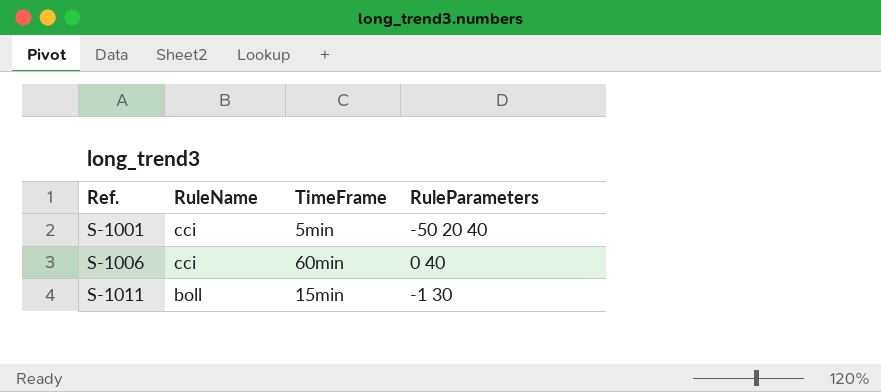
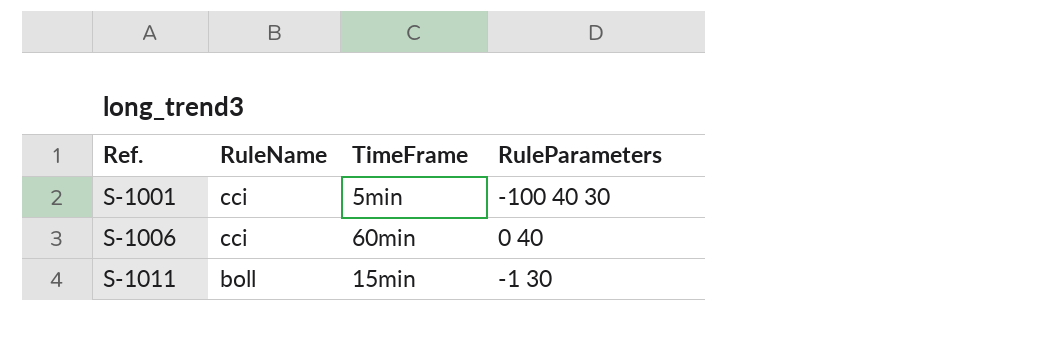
S-1001 | RuleParameters: -50 20 40 -> -100 40 30

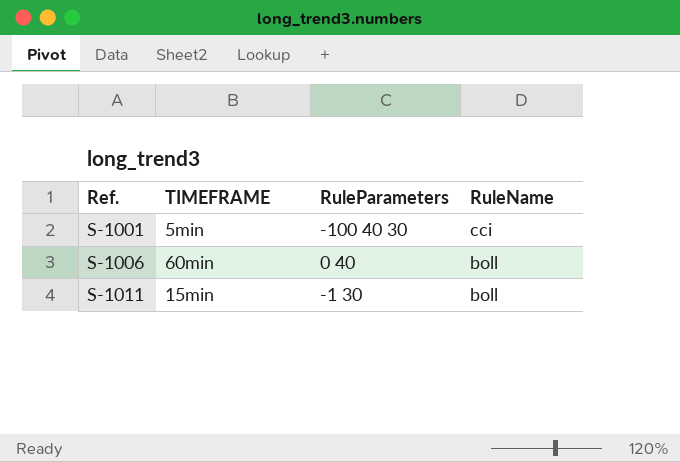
column name: TimeFrame -> TIMEFRAME
column RuleName | position: 2 -> 4
S-1006 | RuleName: cci -> boll

